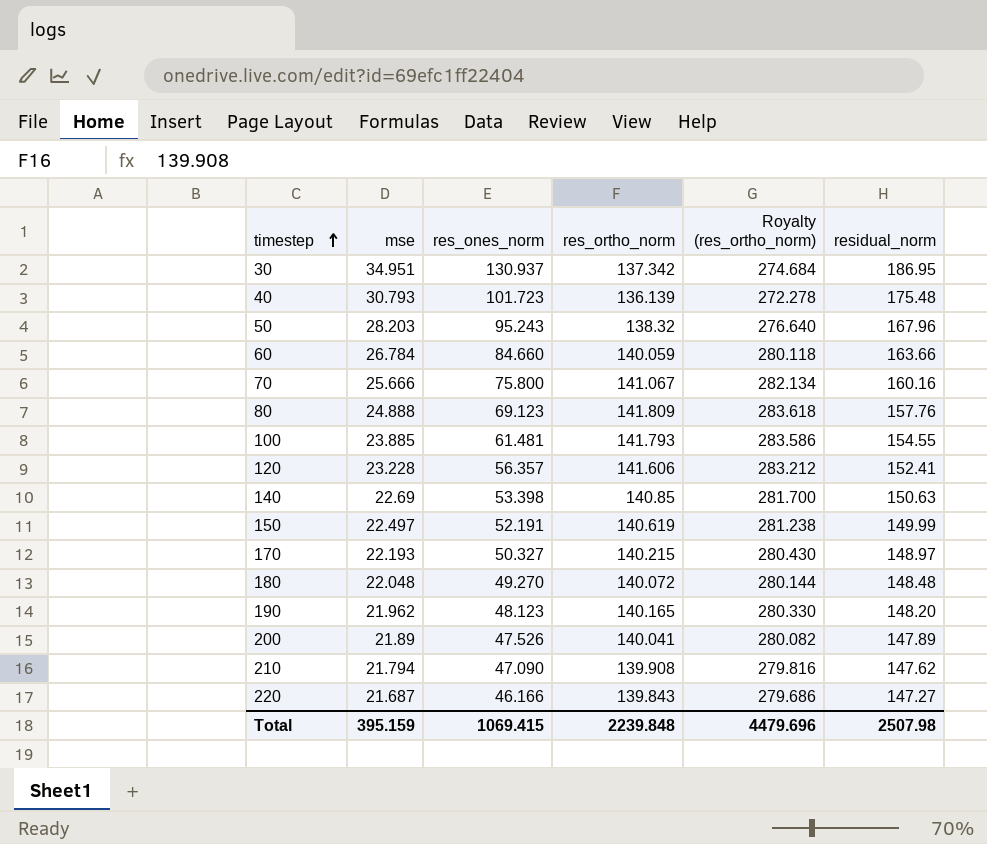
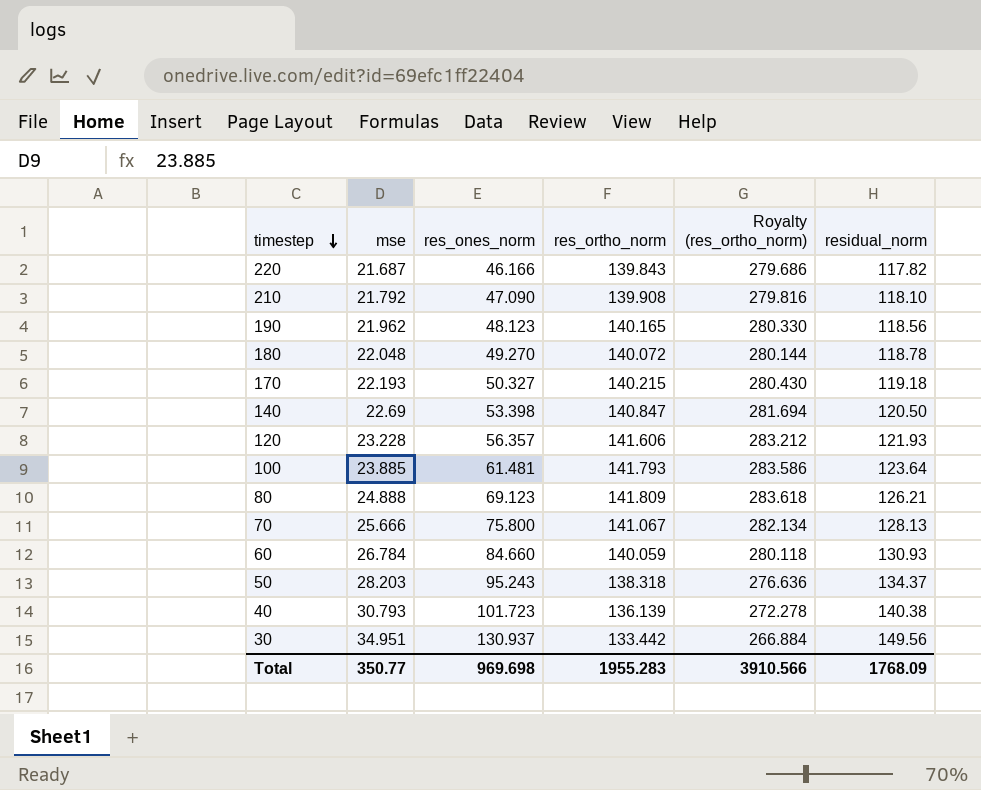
row order: timestep ascending -> timestep descending
row 150: 22.497 | 52.191 | 140.619 | 281.238 | 149.99 -> none
row 200: 21.89 | 47.526 | 140.041 | 280.082 | 147.89 -> none
220 | residual_norm: 147.27 -> 117.82
210 | mse: 21.794 -> 21.792
210 | residual_norm: 147.62 -> 118.10
190 | residual_norm: 148.20 -> 118.56
180 | residual_norm: 148.48 -> 118.78
170 | residual_norm: 148.97 -> 119.18
140 | res_ortho_norm: 140.85 -> 140.847
140 | Royalty (res_ortho_norm): 281.700 -> 281.694
140 | residual_norm: 150.63 -> 120.50
120 | residual_norm: 152.41 -> 121.93
100 | residual_norm: 154.55 -> 123.64
80 | residual_norm: 157.76 -> 126.21
70 | residual_norm: 160.16 -> 128.13
60 | residual_norm: 163.66 -> 130.93
50 | res_ortho_norm: 138.32 -> 138.318
50 | Royalty (res_ortho_norm): 276.640 -> 276.636
50 | residual_norm: 167.96 -> 134.37
40 | residual_norm: 175.48 -> 140.38
30 | res_ortho_norm: 137.342 -> 133.442
30 | Royalty (res_ortho_norm): 274.684 -> 266.884
30 | residual_norm: 186.95 -> 149.56
Total | mse: 395.159 -> 350.77
Total | res_ones_norm: 1069.415 -> 969.698
Total | res_ortho_norm: 2239.848 -> 1955.283
Total | Royalty (res_ortho_norm): 4479.696 -> 3910.566
Total | residual_norm: 2507.98 -> 1768.09

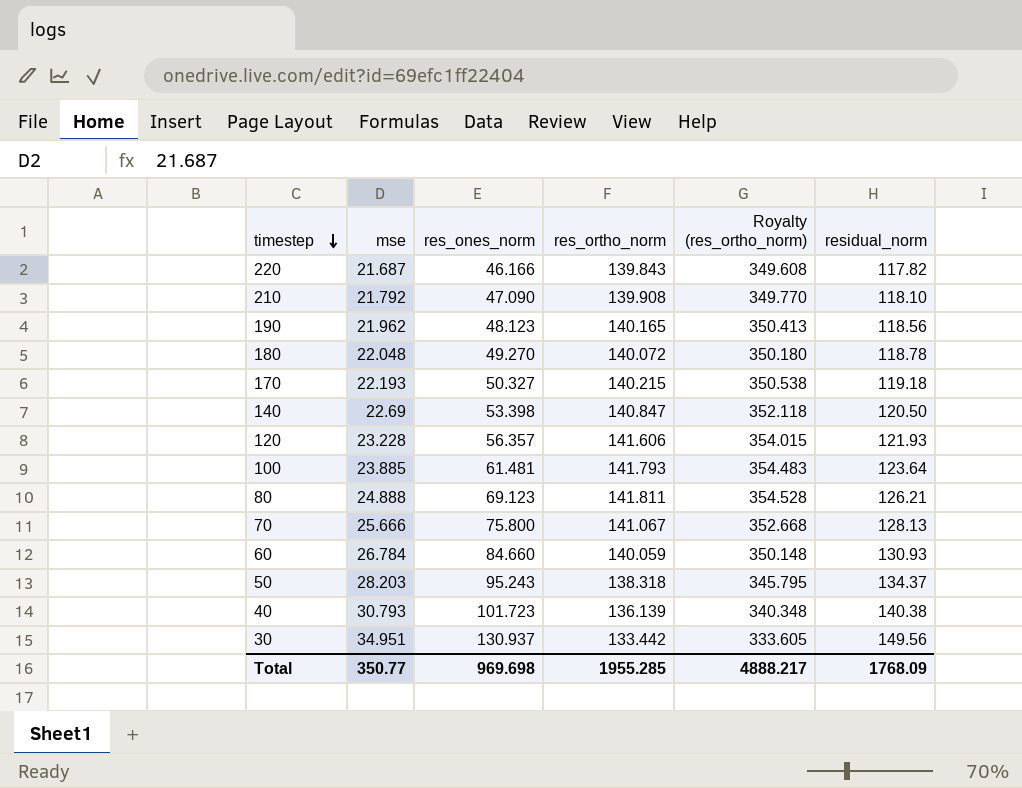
column Royalty (res_ortho_norm) | formula: [res_ortho_norm] * 2 -> [res_ortho_norm] * 2.5
80 | res_ortho_norm: 141.809 -> 141.811
Total | res_ortho_norm: 1955.283 -> 1955.285
Total | Royalty (res_ortho_norm): 3910.566 -> 4888.217

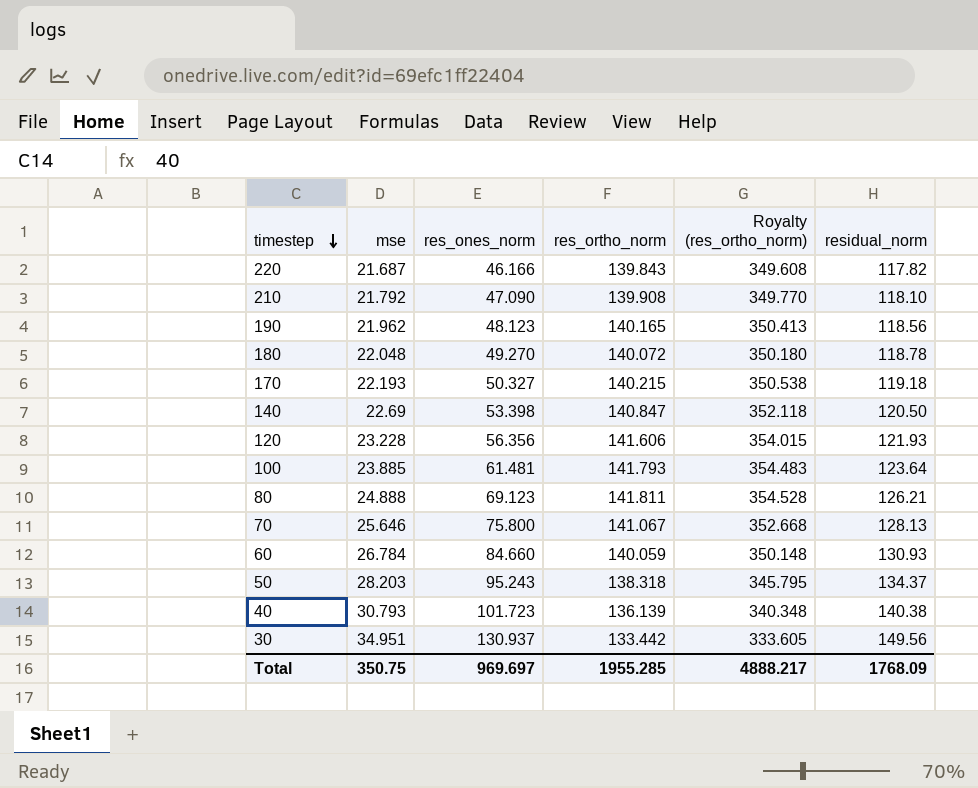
120 | res_ones_norm: 56.357 -> 56.356
70 | mse: 25.666 -> 25.646
Total | mse: 350.77 -> 350.75
Total | res_ones_norm: 969.698 -> 969.697

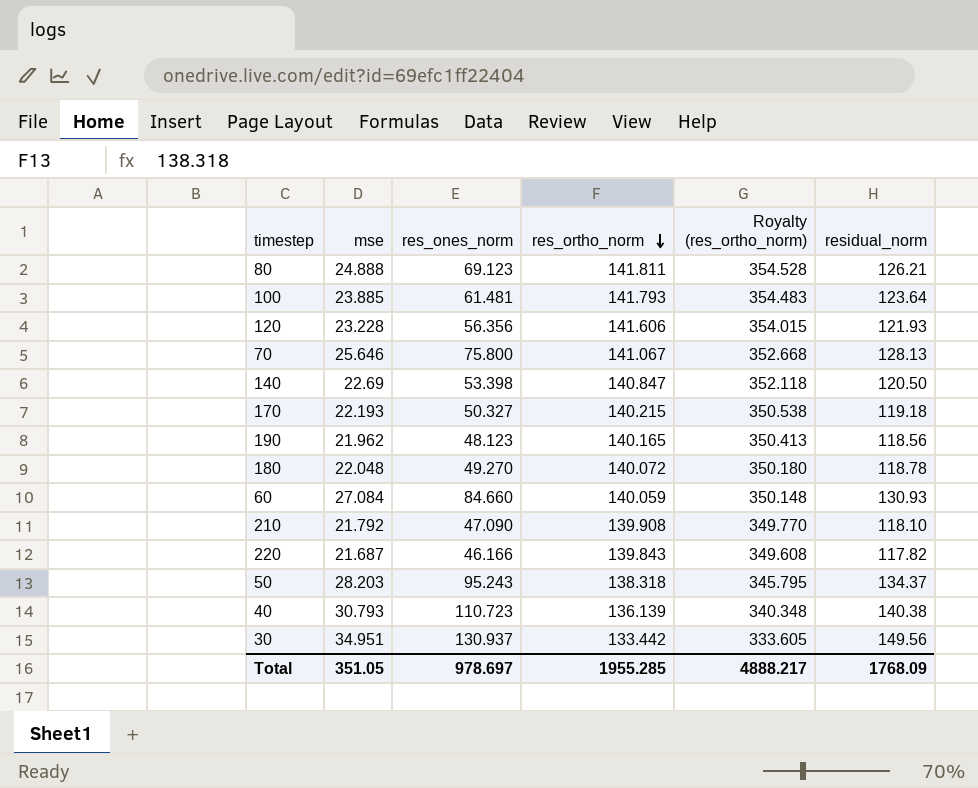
row order: timestep descending -> res_ortho_norm descending
60 | mse: 26.784 -> 27.084
40 | res_ones_norm: 101.723 -> 110.723
Total | mse: 350.75 -> 351.05
Total | res_ones_norm: 969.697 -> 978.697

